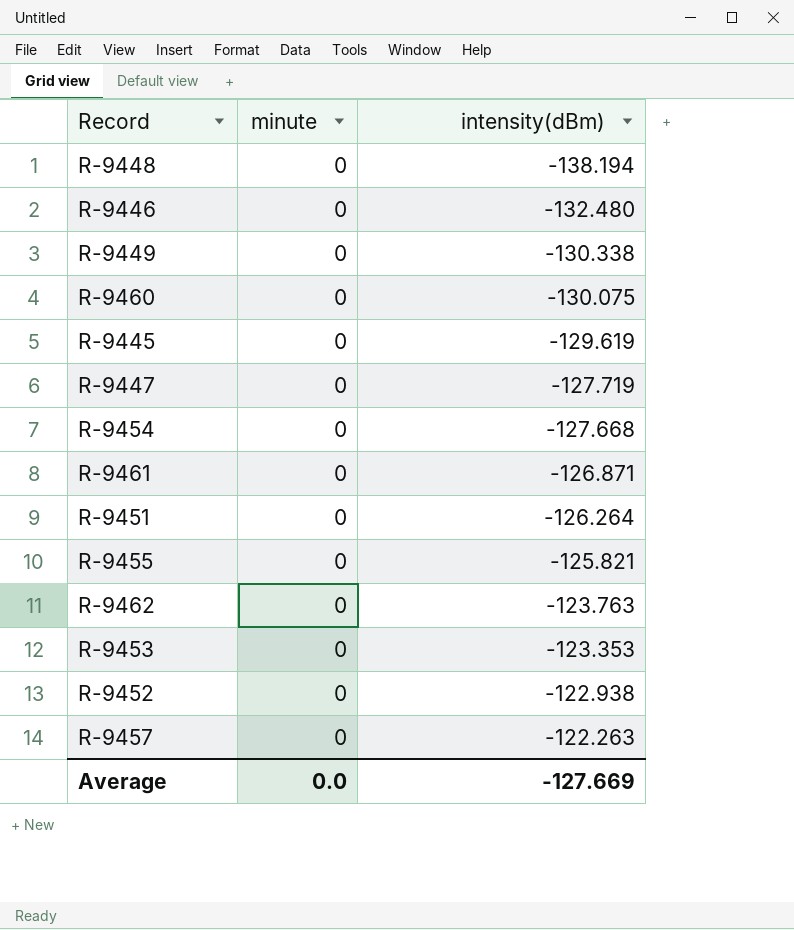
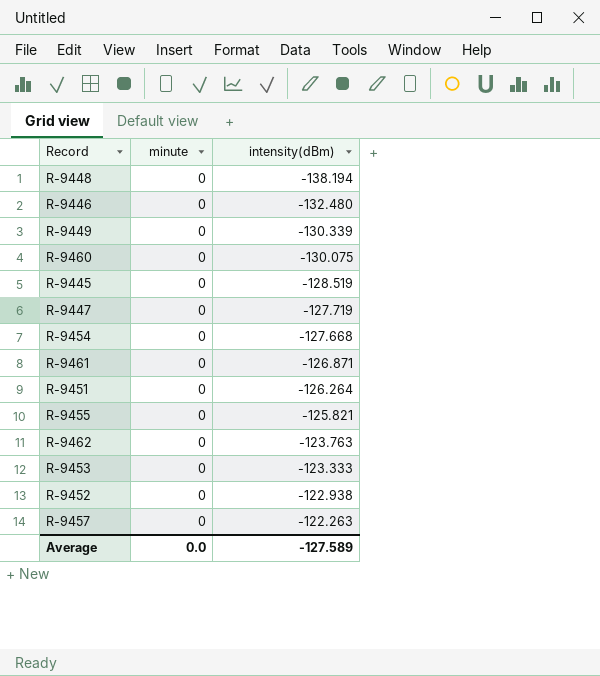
R-9449 | intensity(dBm): -130.338 -> -130.339
R-9445 | intensity(dBm): -129.619 -> -128.519
R-9453 | intensity(dBm): -123.353 -> -123.333
Average | intensity(dBm): -127.669 -> -127.589

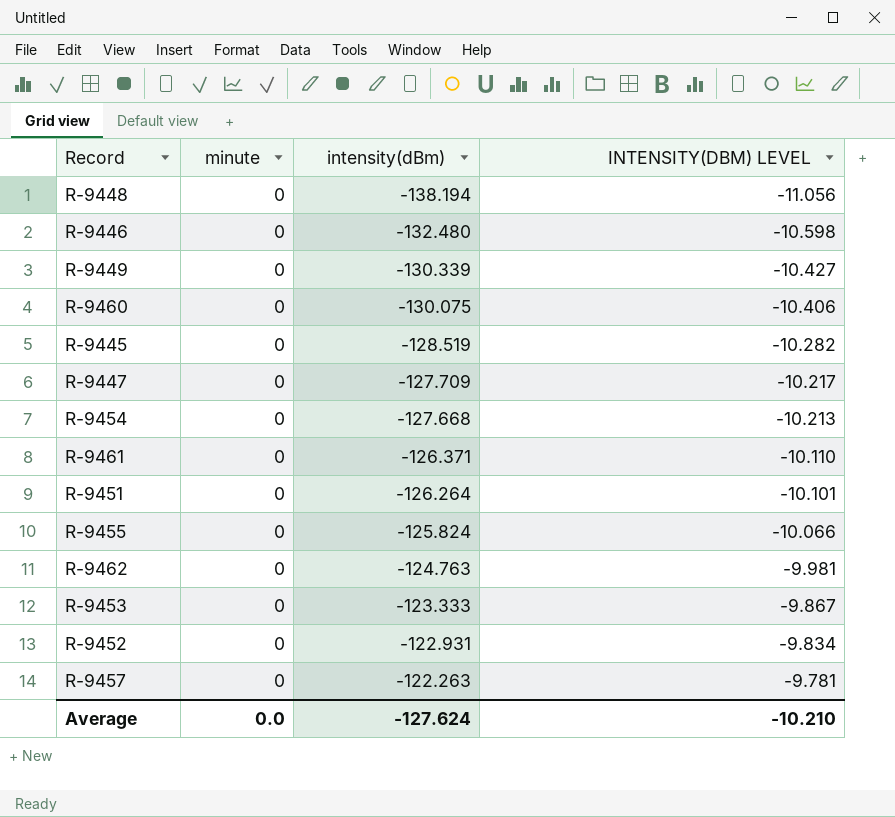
column INTENSITY(DBM) LEVEL | formula: none -> [intensity(dBm)] * 0.08
R-9447 | intensity(dBm): -127.719 -> -127.709
R-9461 | intensity(dBm): -126.871 -> -126.371
R-9455 | intensity(dBm): -125.821 -> -125.824
R-9462 | intensity(dBm): -123.763 -> -124.763
R-9452 | intensity(dBm): -122.938 -> -122.931
Average | intensity(dBm): -127.589 -> -127.624

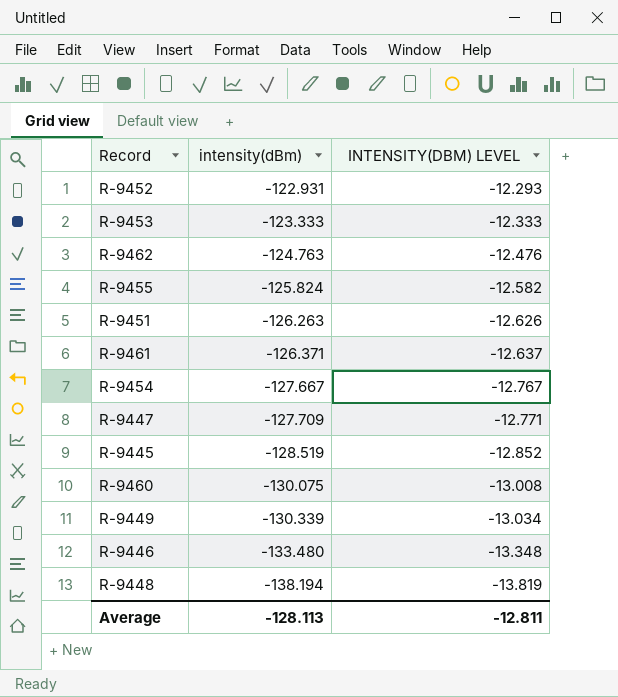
row order: intensity(dBm) ascending -> intensity(dBm) descending
column minute | position: 2 -> none
column INTENSITY(DBM) LEVEL | formula: [intensity(dBm)] * 0.08 -> [intensity(dBm)] * 0.1
row R-9457: 0 | -122.263 | -9.781 -> none
R-9451 | intensity(dBm): -126.264 -> -126.263
R-9454 | intensity(dBm): -127.668 -> -127.667
R-9446 | intensity(dBm): -132.480 -> -133.480
Average | intensity(dBm): -127.624 -> -128.113
Average | INTENSITY(DBM) LEVEL: -10.210 -> -12.811

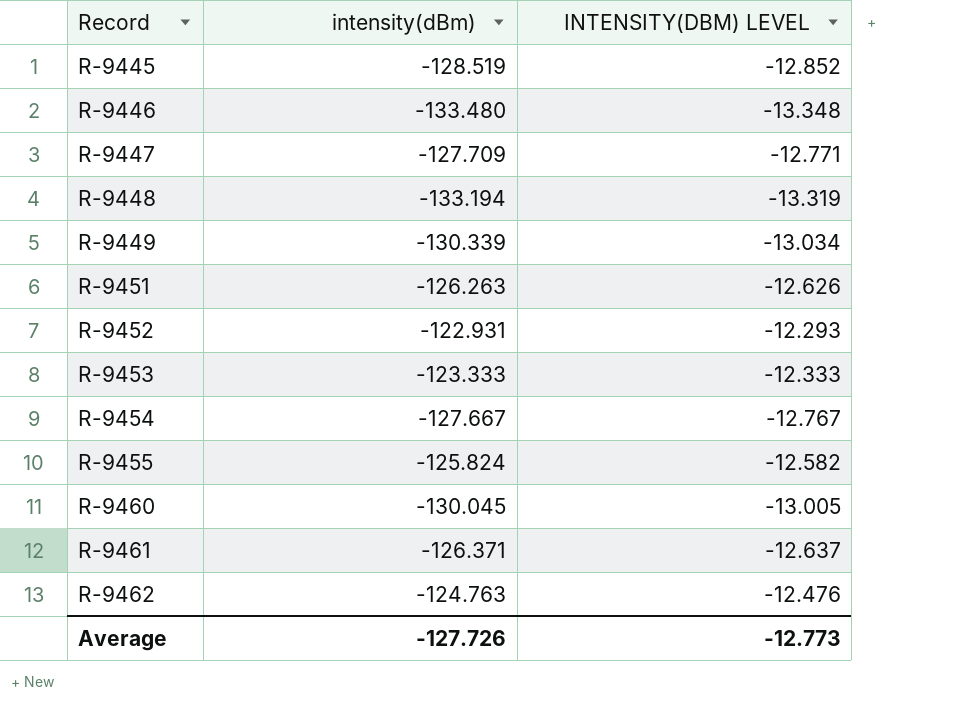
row order: intensity(dBm) descending -> Record ascending
R-9448 | intensity(dBm): -138.194 -> -133.194
R-9448 | INTENSITY(DBM) LEVEL: -13.819 -> -13.319
R-9460 | intensity(dBm): -130.075 -> -130.045
R-9460 | INTENSITY(DBM) LEVEL: -13.008 -> -13.005
Average | intensity(dBm): -128.113 -> -127.726
Average | INTENSITY(DBM) LEVEL: -12.811 -> -12.773

